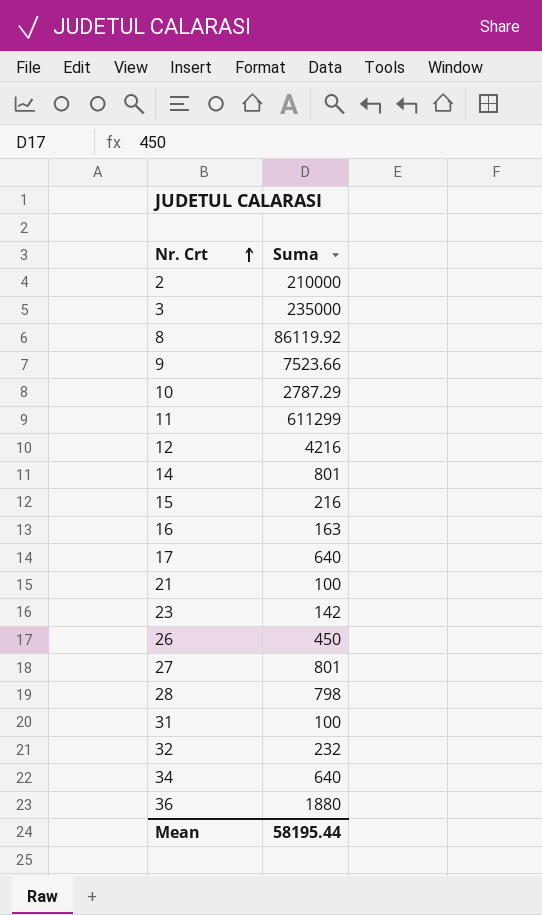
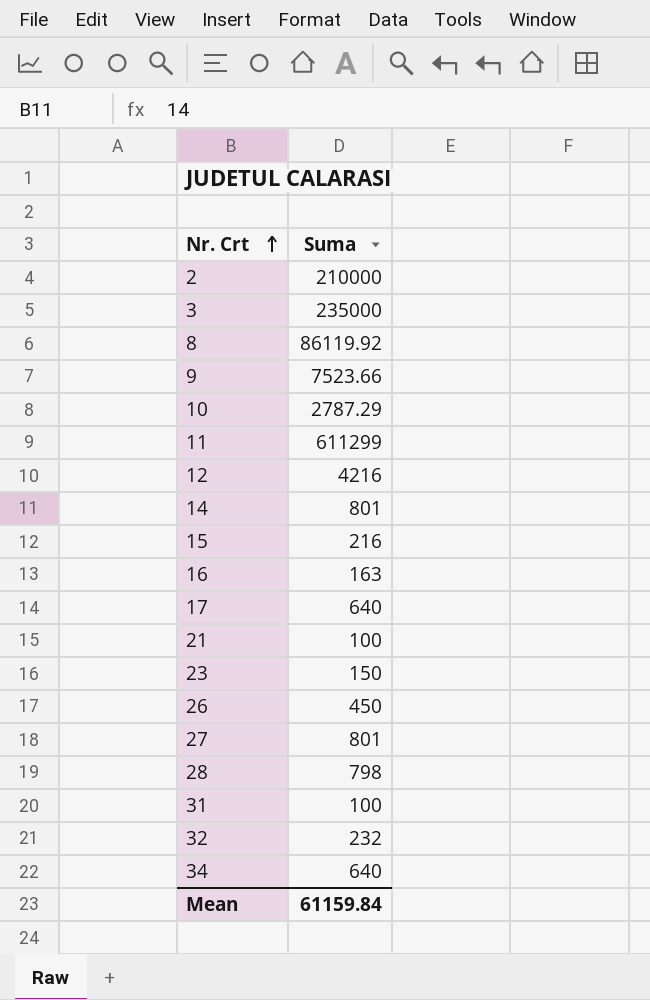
row 36: 1880 -> none
23 | Suma: 142 -> 150
Mean | Suma: 58195.44 -> 61159.84

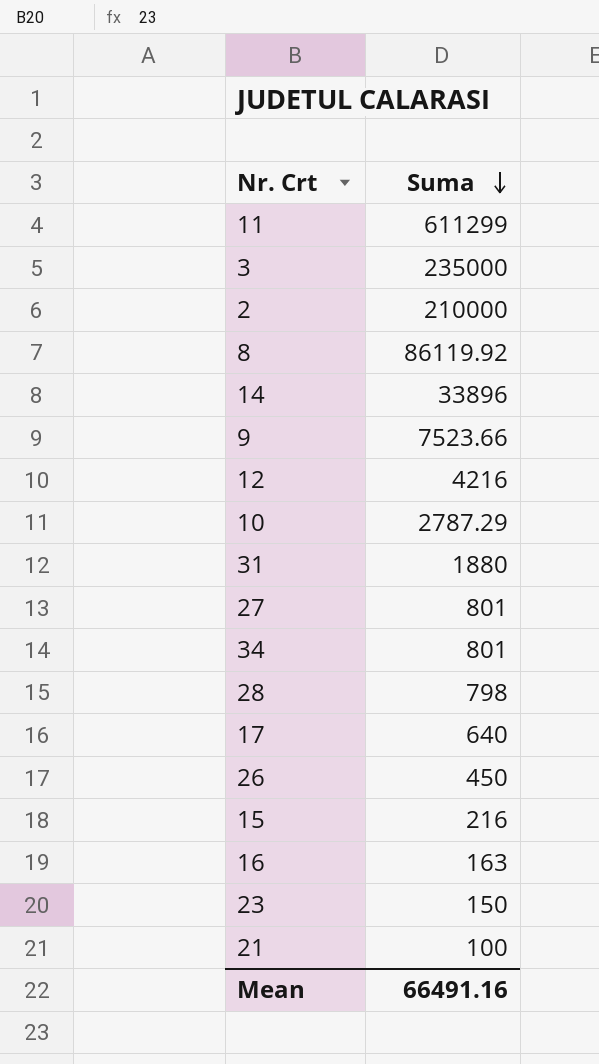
row order: Nr. Crt ascending -> Suma descending
row 32: 232 -> none
14 | Suma: 801 -> 33896
31 | Suma: 100 -> 1880
34 | Suma: 640 -> 801
Mean | Suma: 61159.84 -> 66491.16

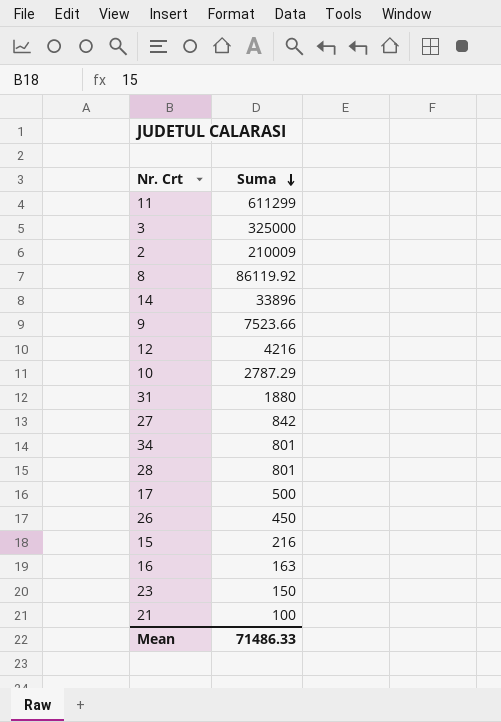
3 | Suma: 235000 -> 325000
2 | Suma: 210000 -> 210009
27 | Suma: 801 -> 842
28 | Suma: 798 -> 801
17 | Suma: 640 -> 500
Mean | Suma: 66491.16 -> 71486.33

